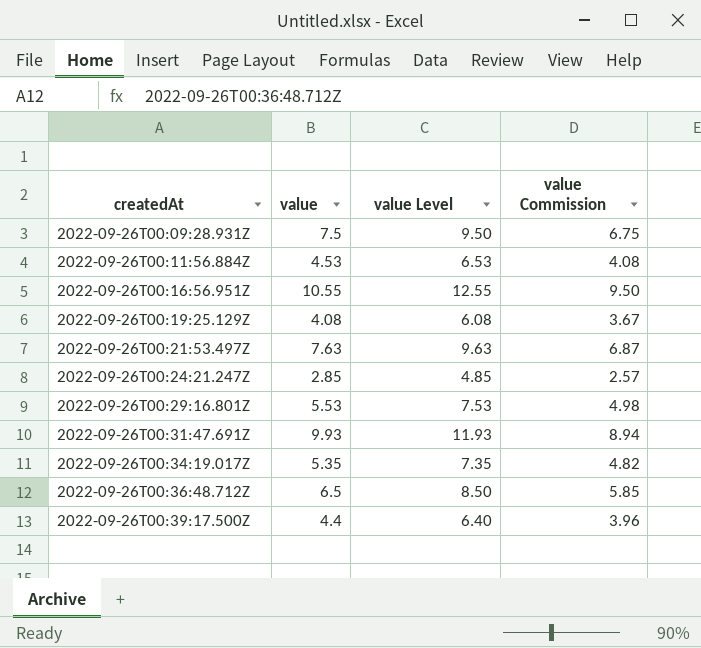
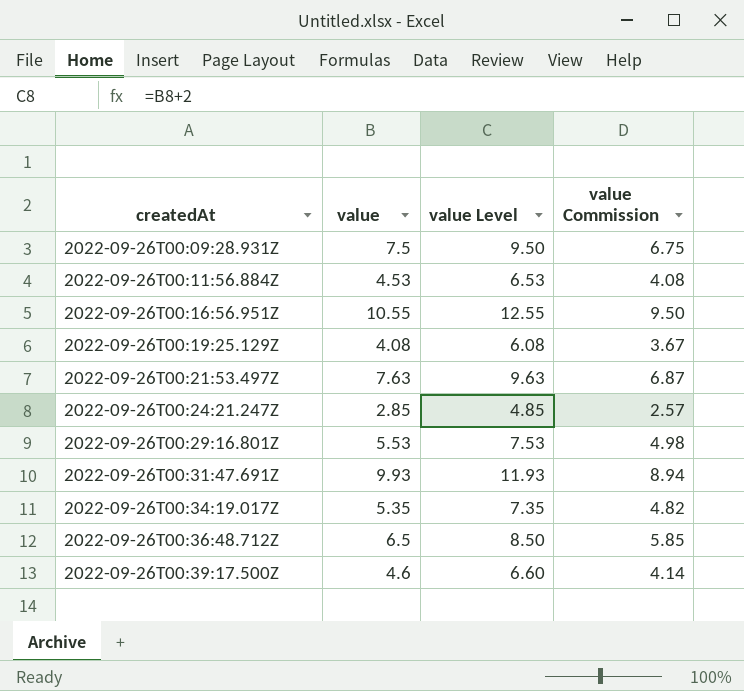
2022-09-26T00:39:17.500Z | value: 4.4 -> 4.6
2022-09-26T00:39:17.500Z | value Level: 6.40 -> 6.60
2022-09-26T00:39:17.500Z | value Commission: 3.96 -> 4.14

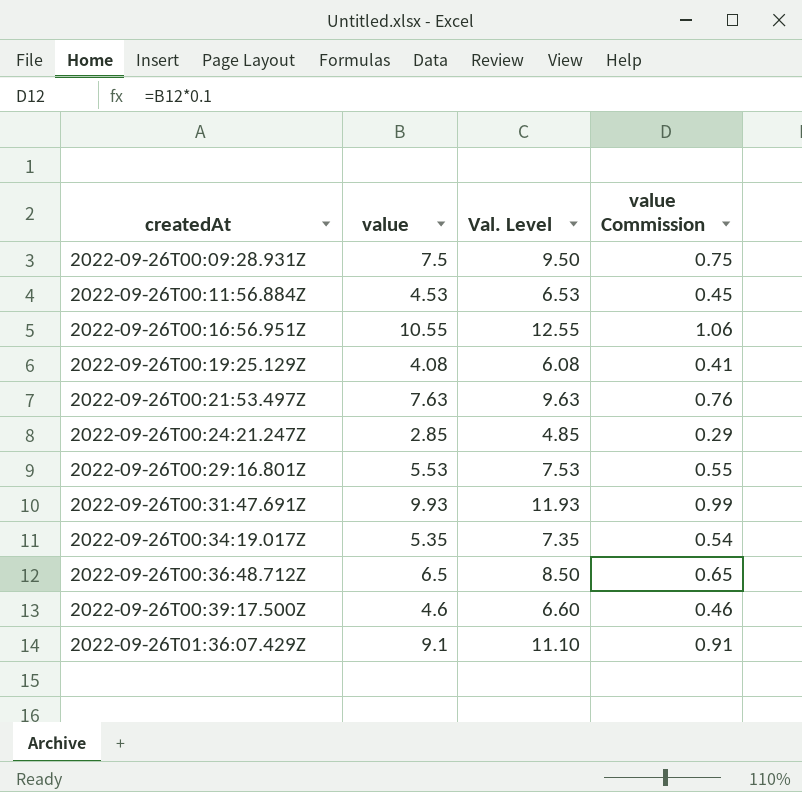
column name: value Level -> Val. Level
column value Commission | formula: [value] * 0.9 -> [value] * 0.1
row 2022-09-26T01:36:07.429Z: none -> 9.1 | 11.10 | 0.91

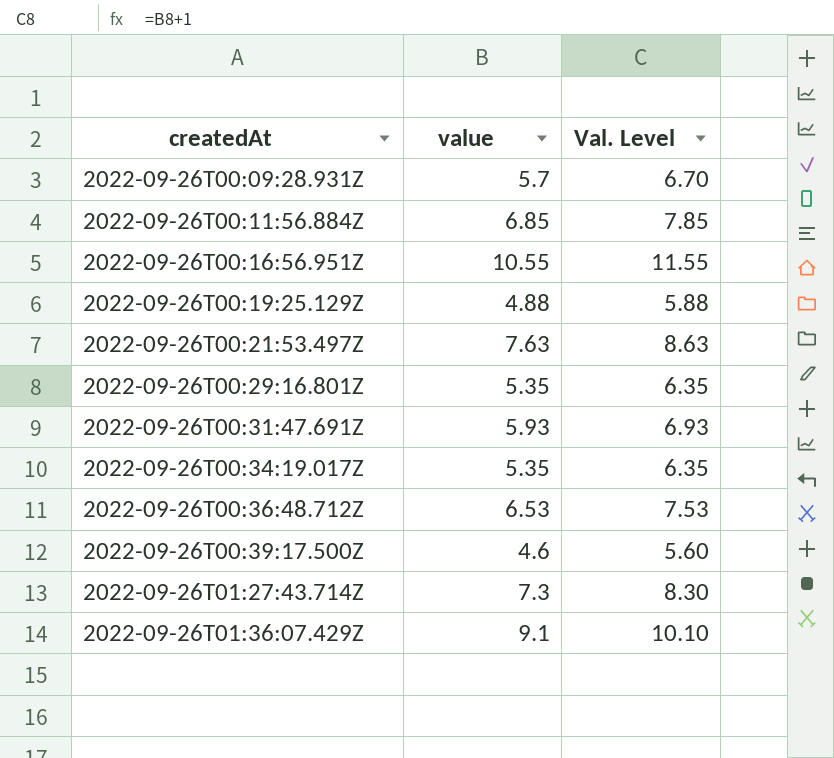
column value Commission | formula: [value] * 0.1 -> none
column Val. Level | formula: [value] + 2 -> [value] + 1
row 2022-09-26T00:24:21.247Z: 2.85 | 4.85 | 0.29 -> none
2022-09-26T00:09:28.931Z | value: 7.5 -> 5.7
2022-09-26T00:11:56.884Z | value: 4.53 -> 6.85
2022-09-26T00:19:25.129Z | value: 4.08 -> 4.88
2022-09-26T00:29:16.801Z | value: 5.53 -> 5.35
2022-09-26T00:31:47.691Z | value: 9.93 -> 5.93
2022-09-26T00:36:48.712Z | value: 6.5 -> 6.53
row 2022-09-26T01:27:43.714Z: none -> 7.3 | 8.30

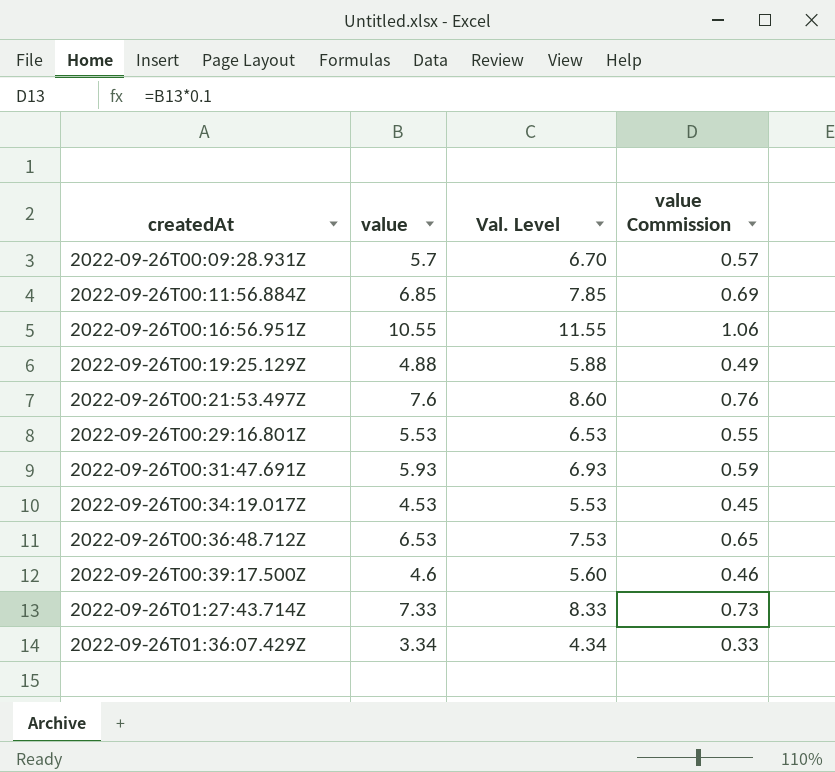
column value Commission | formula: none -> [value] * 0.1
2022-09-26T00:21:53.497Z | value: 7.63 -> 7.6
2022-09-26T00:21:53.497Z | Val. Level: 8.63 -> 8.60
2022-09-26T00:29:16.801Z | value: 5.35 -> 5.53
2022-09-26T00:29:16.801Z | Val. Level: 6.35 -> 6.53
2022-09-26T00:34:19.017Z | value: 5.35 -> 4.53
2022-09-26T00:34:19.017Z | Val. Level: 6.35 -> 5.53
2022-09-26T01:27:43.714Z | value: 7.3 -> 7.33
2022-09-26T01:27:43.714Z | Val. Level: 8.30 -> 8.33
2022-09-26T01:36:07.429Z | value: 9.1 -> 3.34
2022-09-26T01:36:07.429Z | Val. Level: 10.10 -> 4.34

